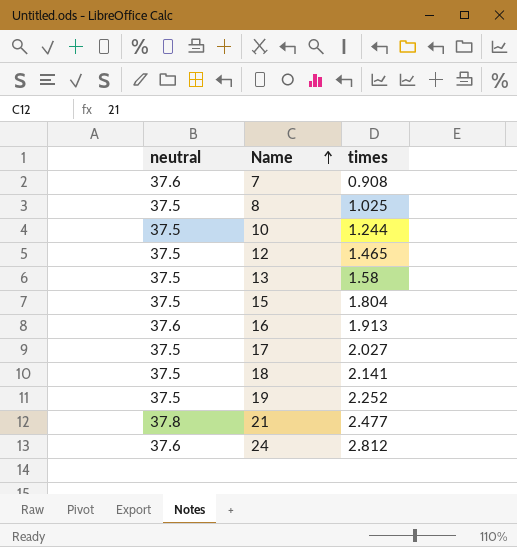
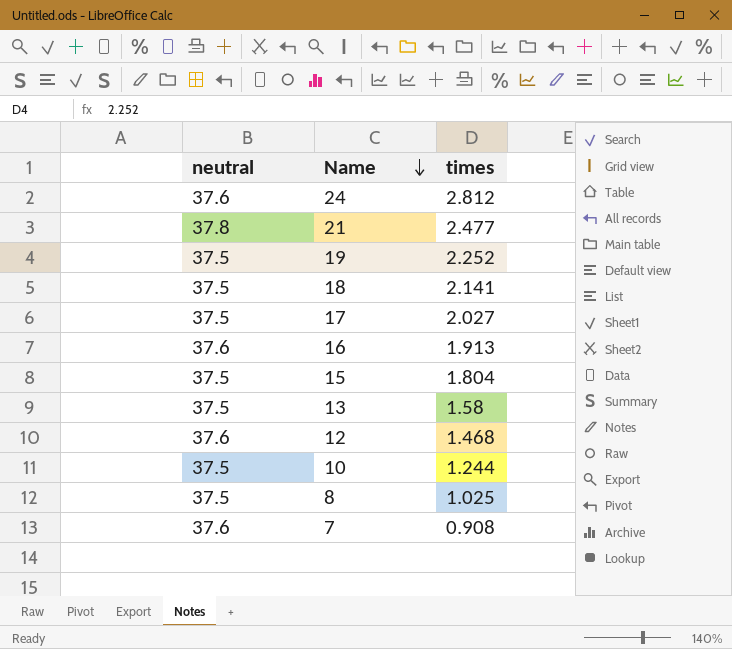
row order: Name ascending -> Name descending
12 | neutral: 37.5 -> 37.6
12 | times: 1.465 -> 1.468

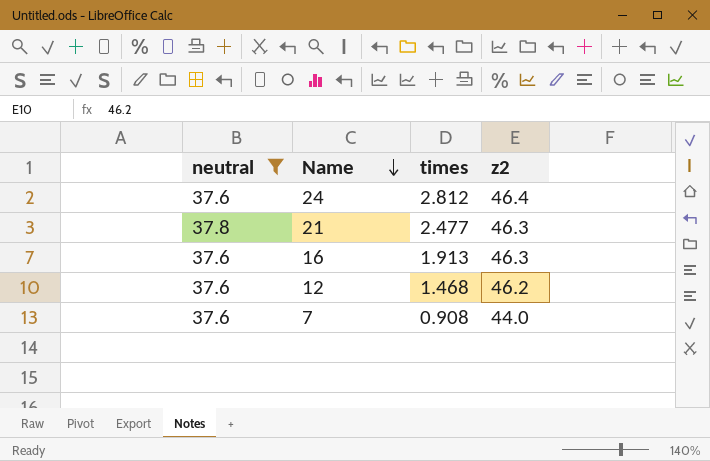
filter: none -> neutral != 37.5
column z2 | position: none -> 4

